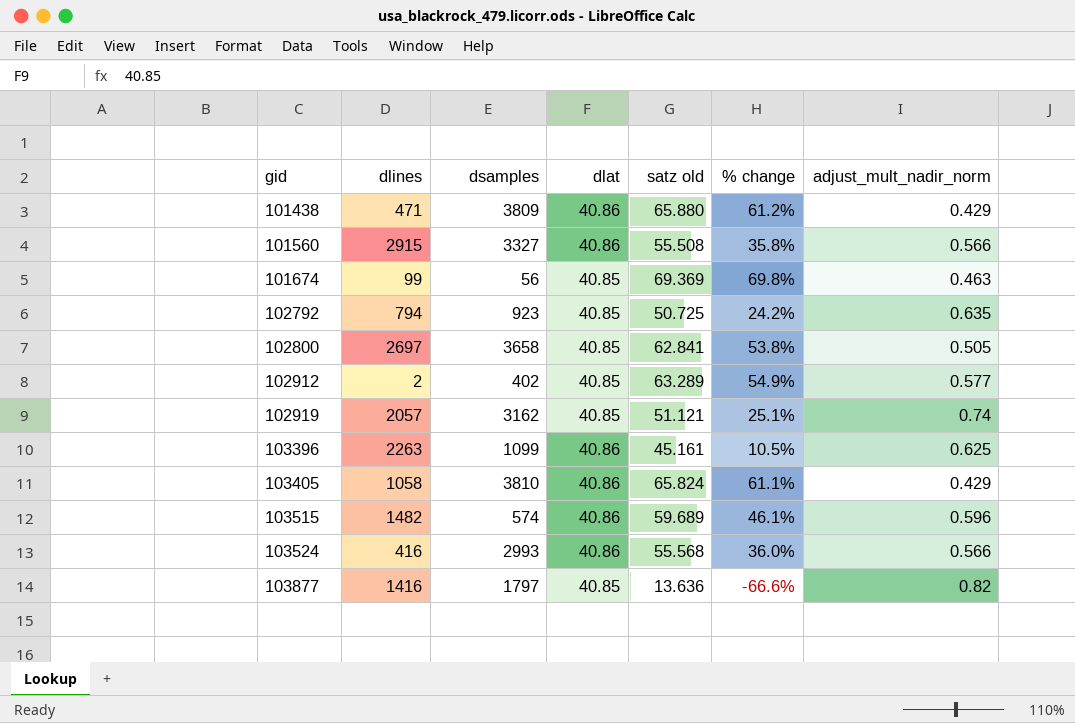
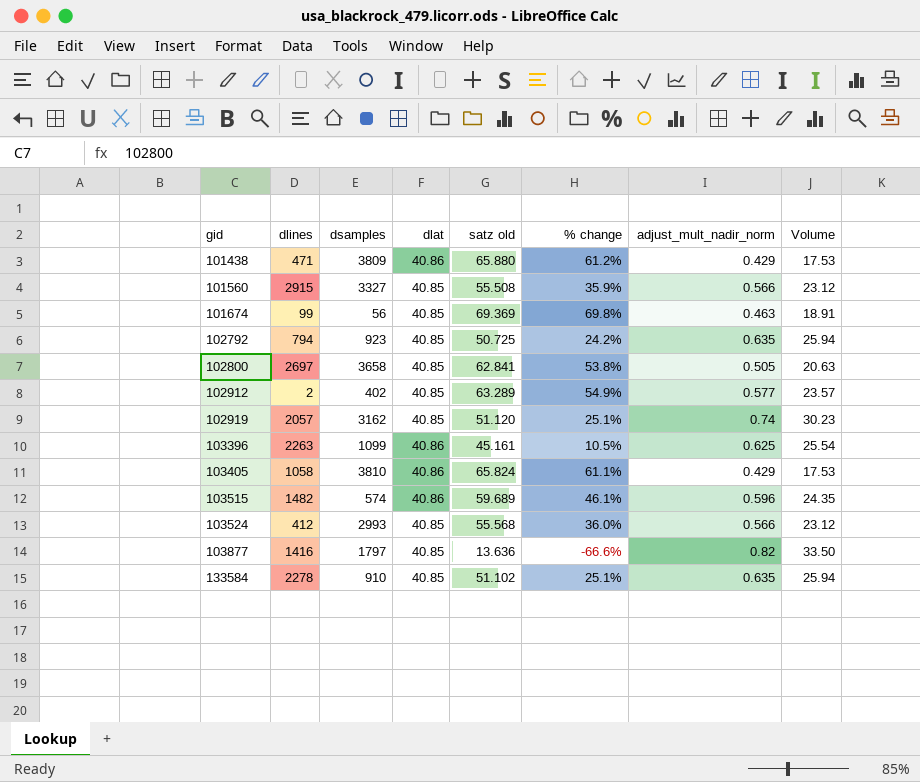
column Volume | formula: none -> [dlat] * [adjust_mult_nadir_norm]
101560 | dlat: 40.86 -> 40.85
101560 | % change: 35.8% -> 35.9%
102919 | satz old: 51.121 -> 51.120
103524 | dlines: 416 -> 412
103524 | dlat: 40.86 -> 40.85
row 133584: none -> 2278 | 910 | 40.85 | 51.102 | 25.1% | 0.635 | 25.94

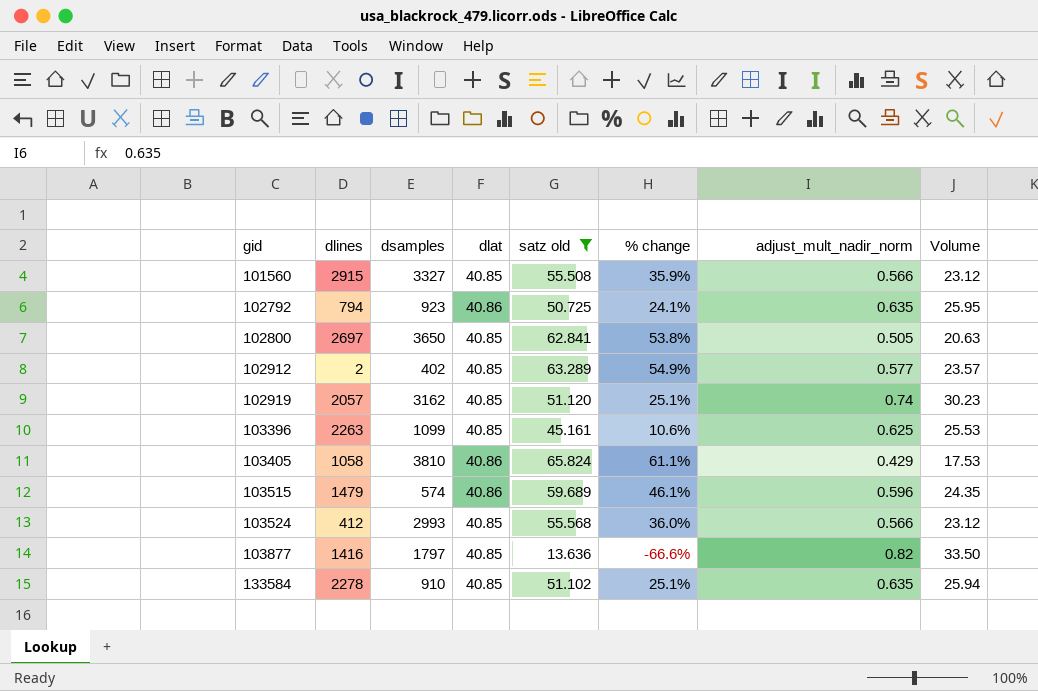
filter: none -> satz old <= 65.824
102792 | dlat: 40.85 -> 40.86
102792 | % change: 24.2% -> 24.1%
102792 | Volume: 25.94 -> 25.95
102800 | dsamples: 3658 -> 3650
103396 | dlat: 40.86 -> 40.85
103396 | % change: 10.5% -> 10.6%
103396 | Volume: 25.54 -> 25.53
103515 | dlines: 1482 -> 1479

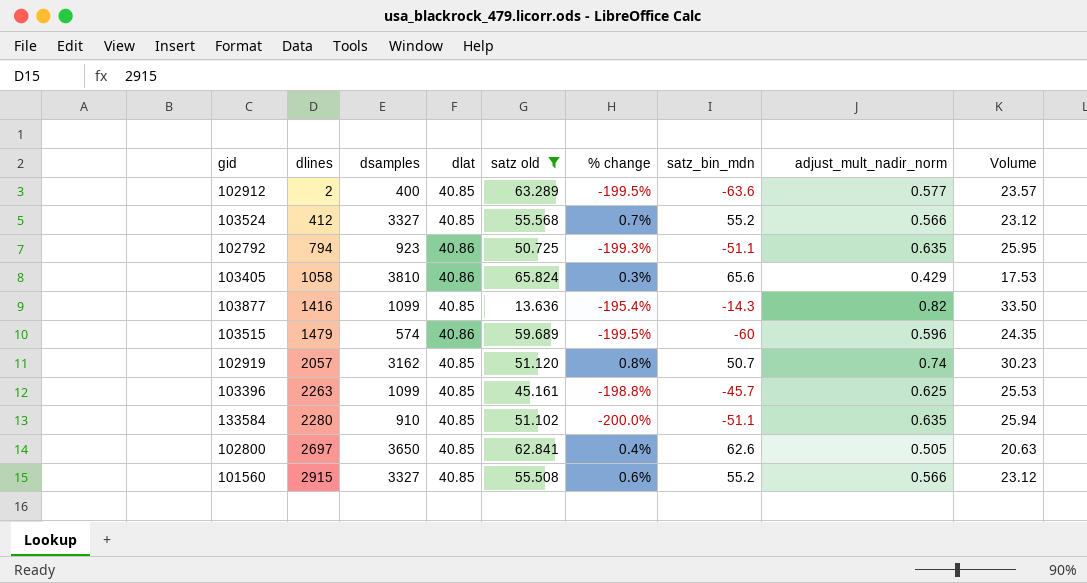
row order: gid ascending -> dlines ascending
column % change | formula: ([satz old] - [dlat]) / [dlat] -> ([satz old] - [satz_bin_mdn]) / [satz_bin_mdn]
column satz_bin_mdn | position: none -> 7
102912 | dsamples: 402 -> 400
103524 | dsamples: 2993 -> 3327
103877 | dsamples: 1797 -> 1099
133584 | dlines: 2278 -> 2280

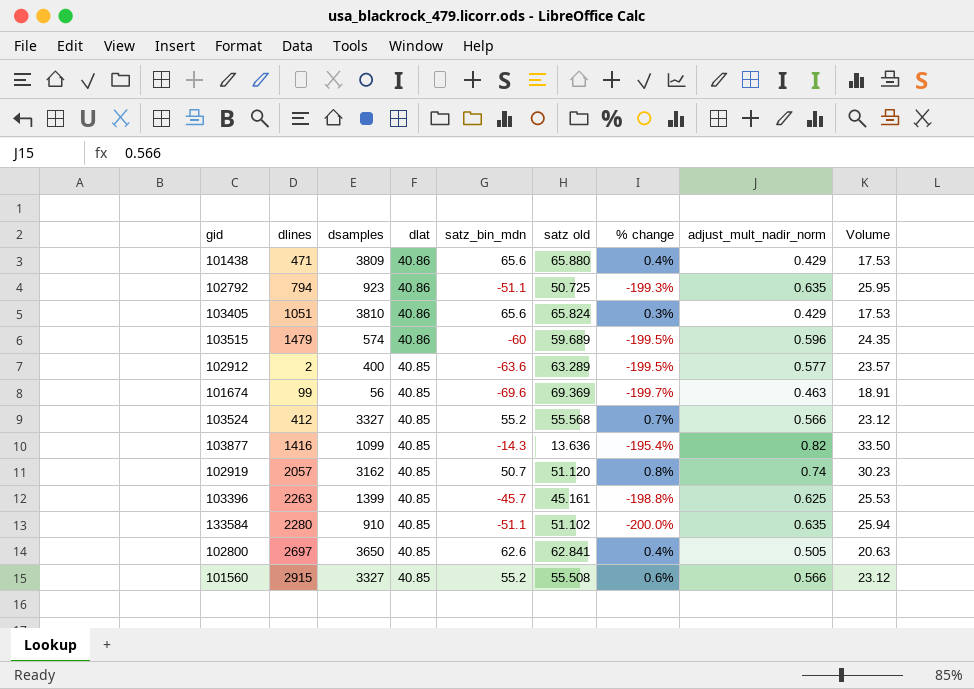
filter: satz old <= 65.824 -> none
row order: dlines ascending -> dlat descending
column satz_bin_mdn | position: 7 -> 5
103405 | dlines: 1058 -> 1051
103396 | dsamples: 1099 -> 1399

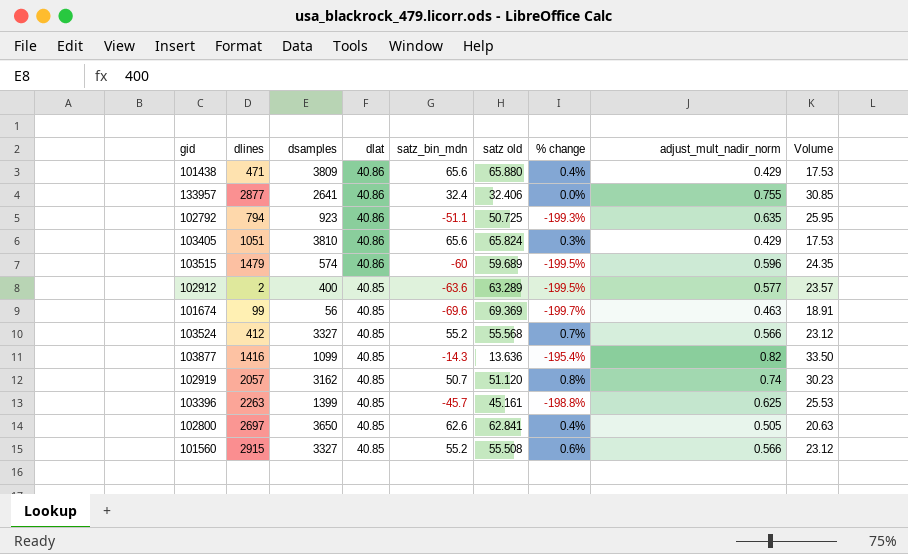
row 133584: 2280 | 910 | 40.85 | -51.1 | 51.102 | -200.0% | 0.635 | 25.94 -> none
row 133957: none -> 2877 | 2641 | 40.86 | 32.4 | 32.406 | 0.0% | 0.755 | 30.85

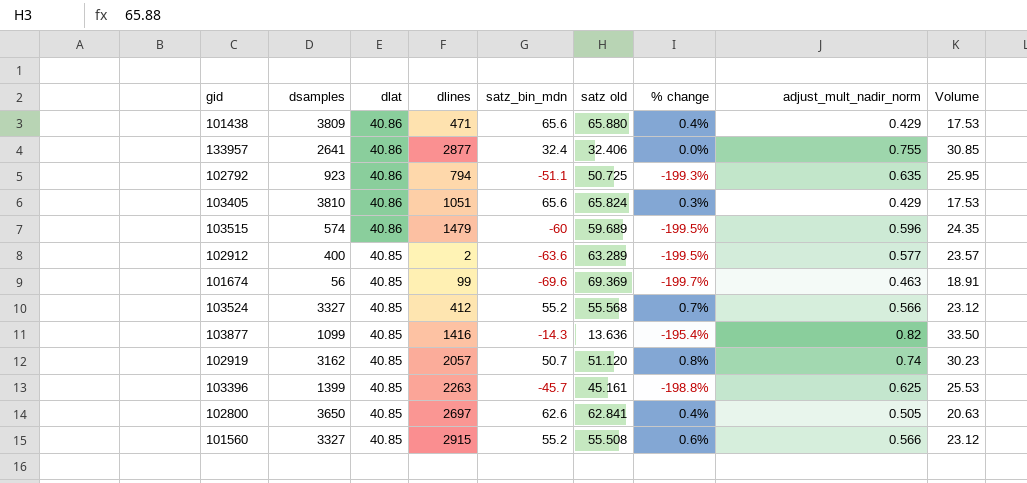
column dlines | position: 2 -> 4

